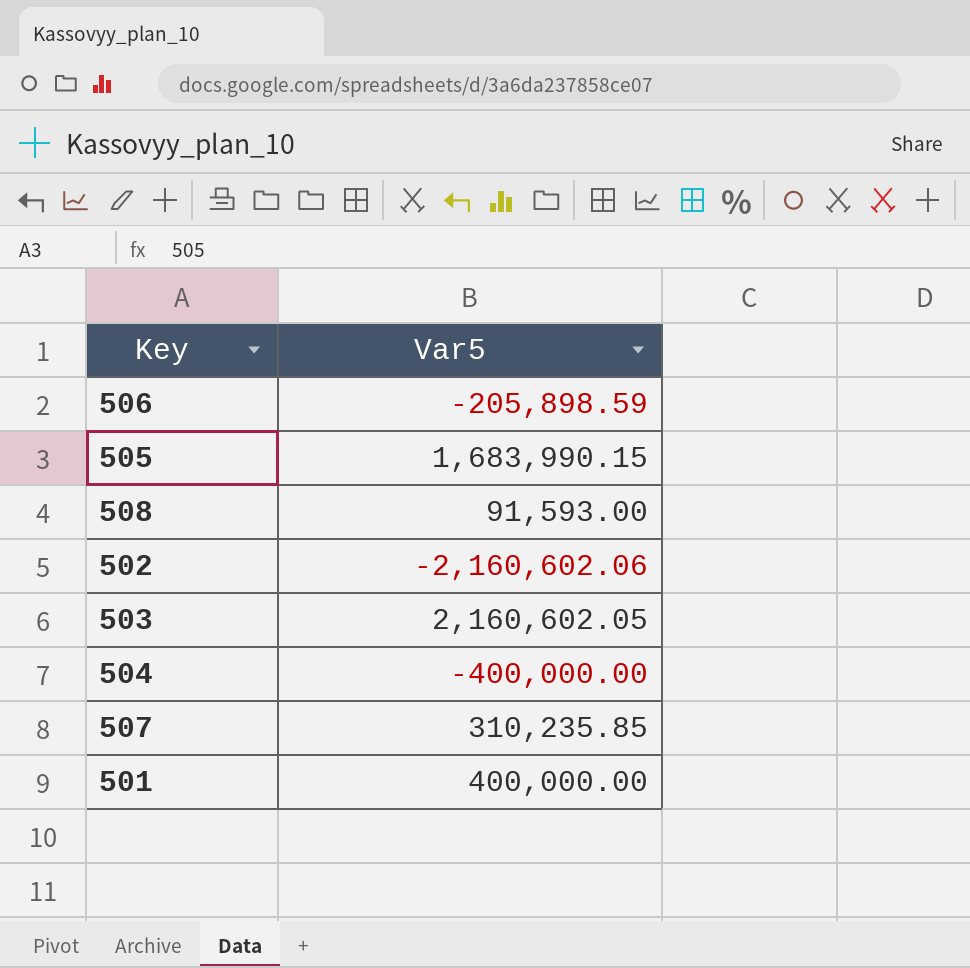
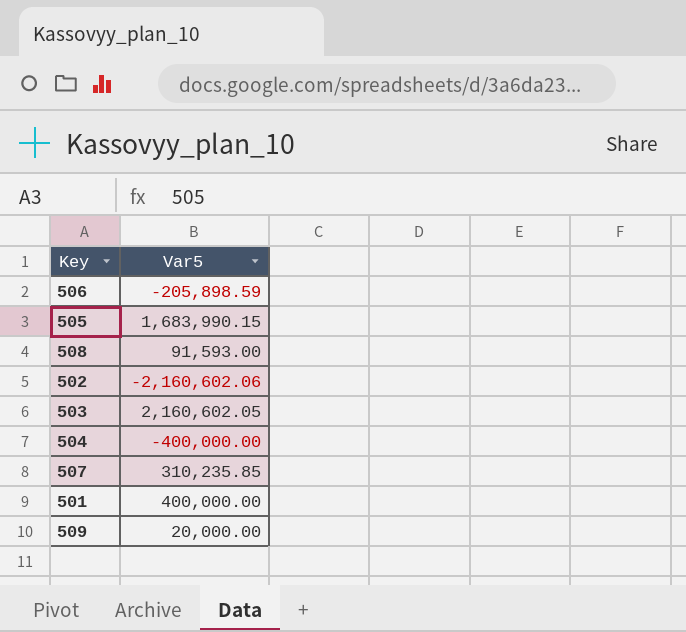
row 509: none -> 20,000.00

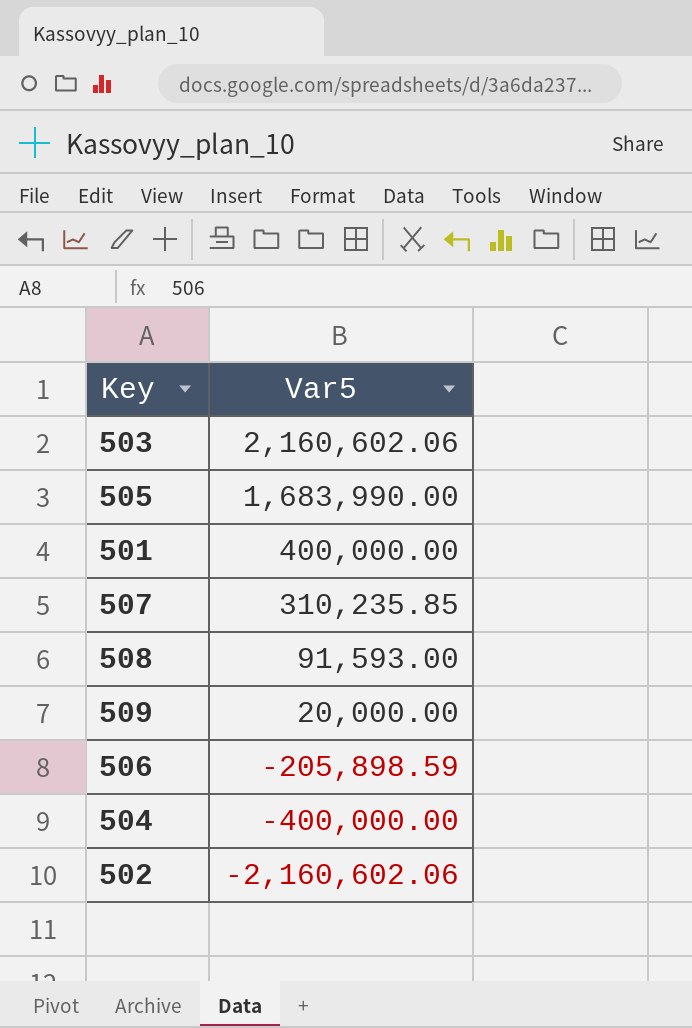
row order: none -> Var5 descending
503 | Var5: 2,160,602.05 -> 2,160,602.06
505 | Var5: 1,683,990.15 -> 1,683,990.00

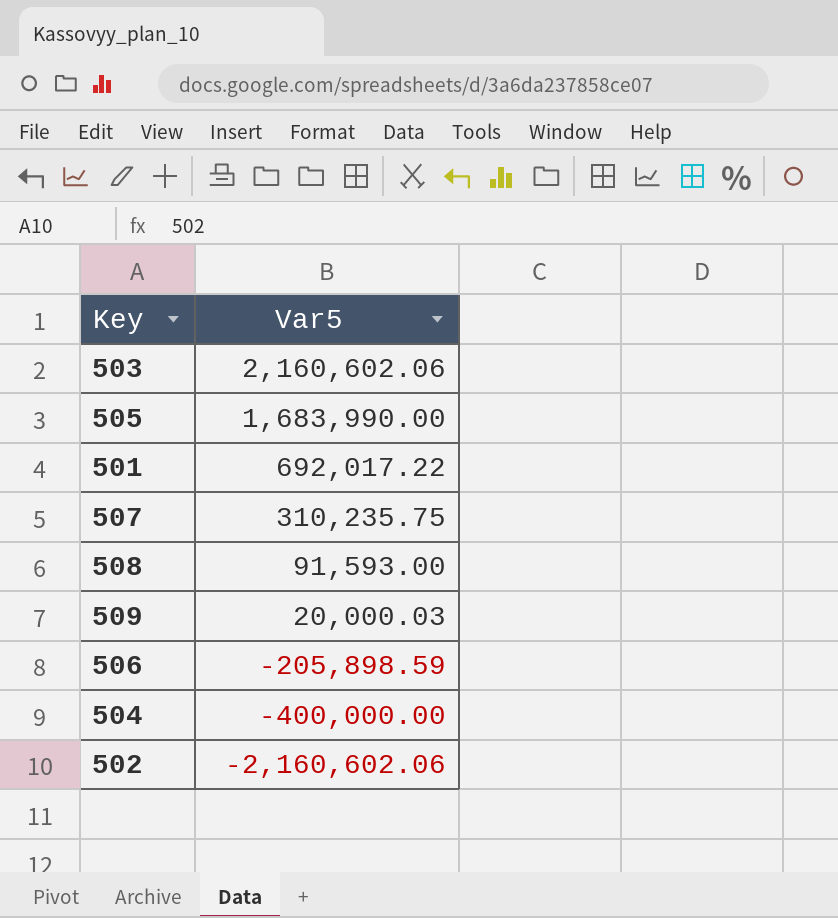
501 | Var5: 400,000.00 -> 692,017.22
507 | Var5: 310,235.85 -> 310,235.75
509 | Var5: 20,000.00 -> 20,000.03

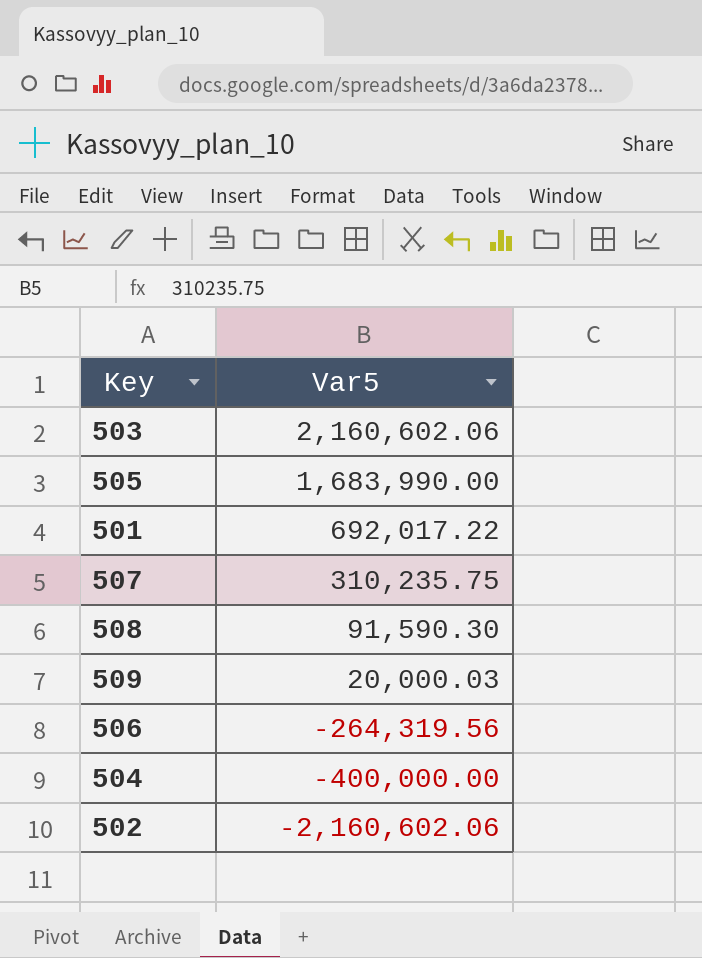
508 | Var5: 91,593.00 -> 91,590.30
506 | Var5: -205,898.59 -> -264,319.56

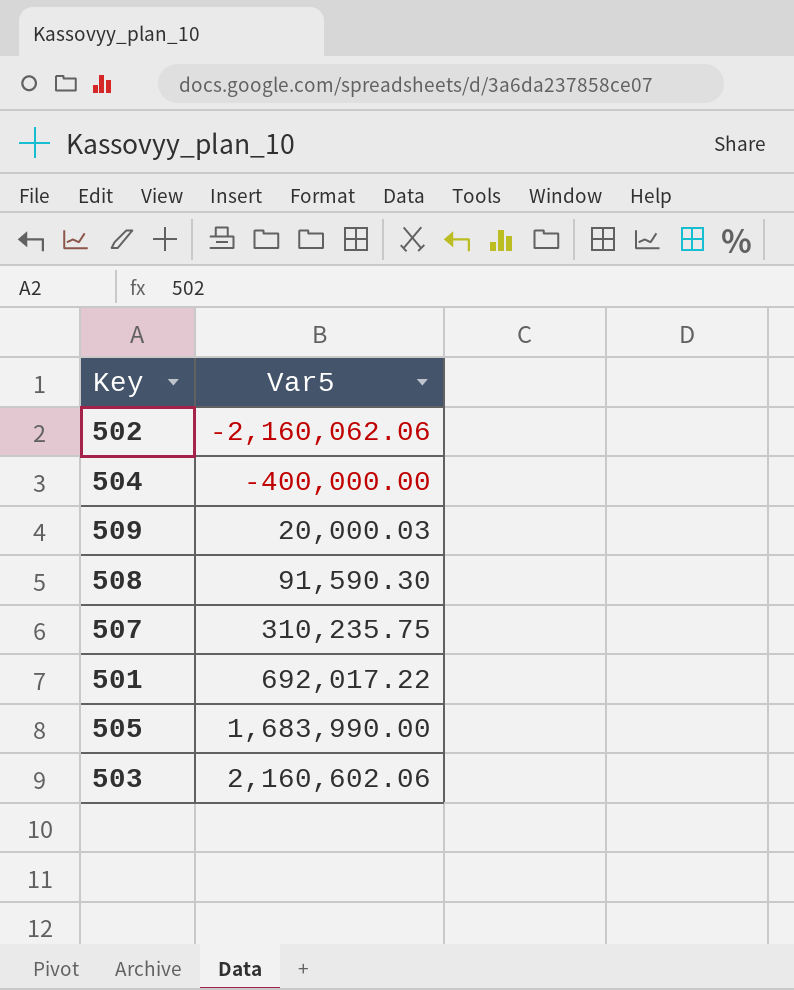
row order: Var5 descending -> Var5 ascending
row 506: -264,319.56 -> none
502 | Var5: -2,160,602.06 -> -2,160,062.06

